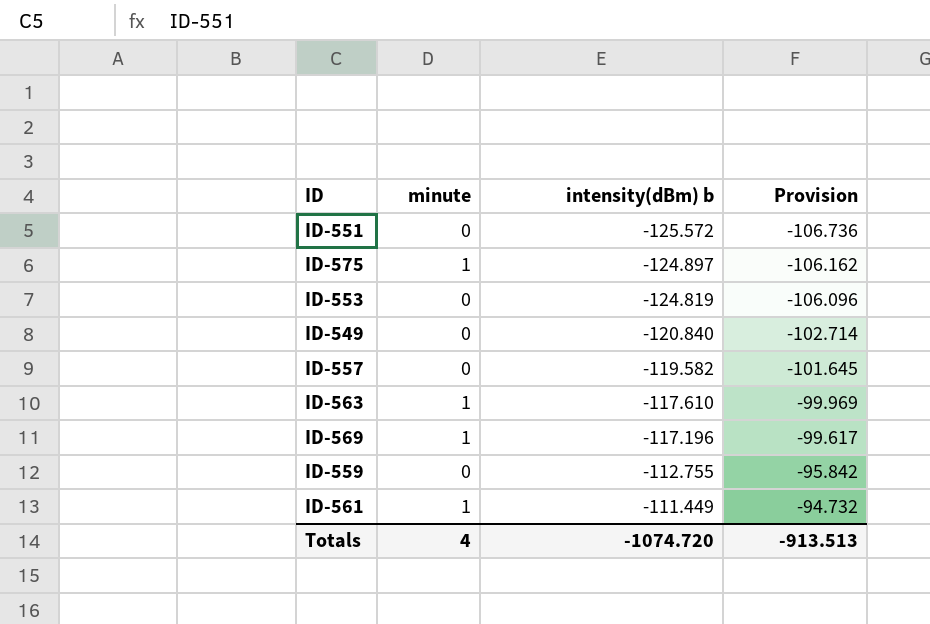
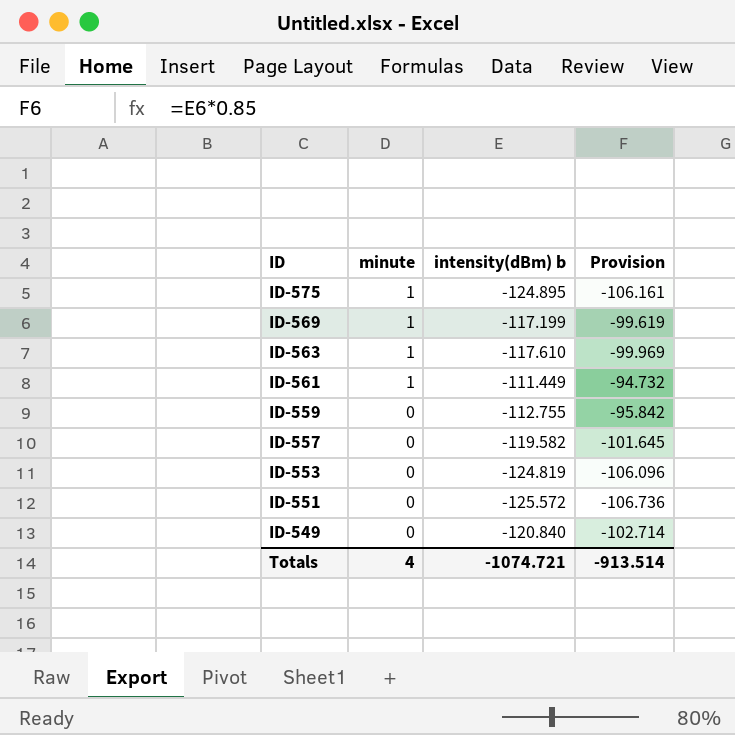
row order: intensity(dBm) b ascending -> ID descending
ID-575 | intensity(dBm) b: -124.897 -> -124.895
ID-575 | Provision: -106.162 -> -106.161
ID-569 | intensity(dBm) b: -117.196 -> -117.199
ID-569 | Provision: -99.617 -> -99.619
Totals | intensity(dBm) b: -1074.720 -> -1074.721
Totals | Provision: -913.513 -> -913.514

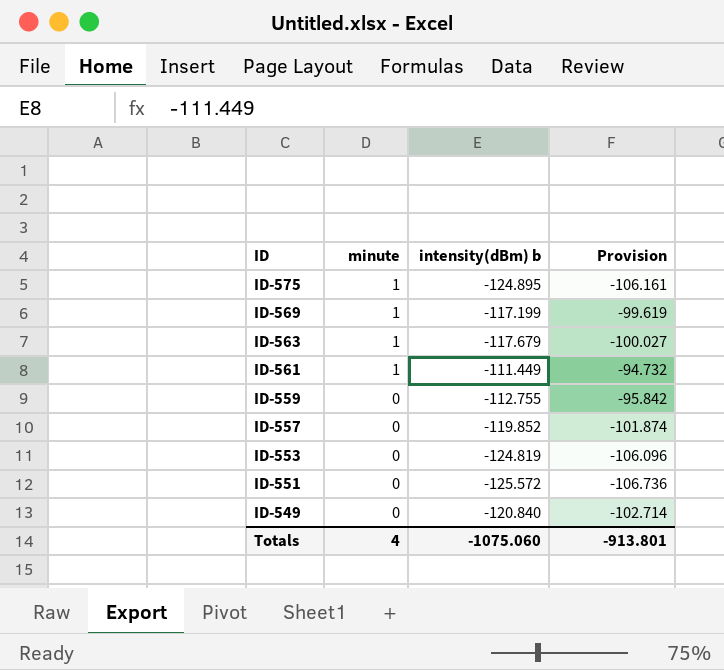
ID-563 | intensity(dBm) b: -117.610 -> -117.679
ID-563 | Provision: -99.969 -> -100.027
ID-557 | intensity(dBm) b: -119.582 -> -119.852
ID-557 | Provision: -101.645 -> -101.874
Totals | intensity(dBm) b: -1074.721 -> -1075.060
Totals | Provision: -913.514 -> -913.801

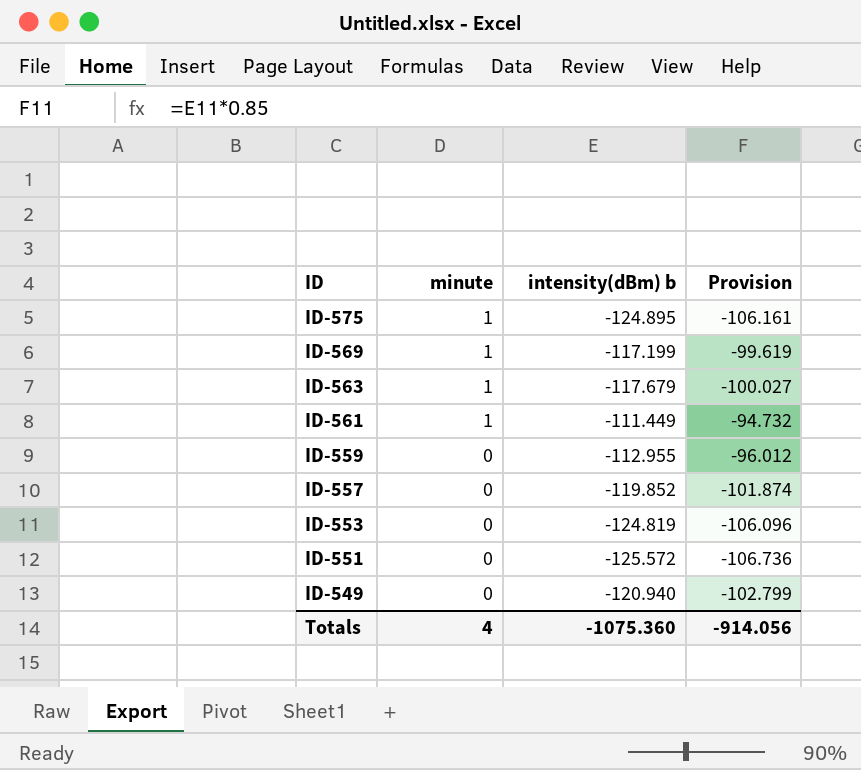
ID-559 | intensity(dBm) b: -112.755 -> -112.955
ID-559 | Provision: -95.842 -> -96.012
ID-549 | intensity(dBm) b: -120.840 -> -120.940
ID-549 | Provision: -102.714 -> -102.799
Totals | intensity(dBm) b: -1075.060 -> -1075.360
Totals | Provision: -913.801 -> -914.056

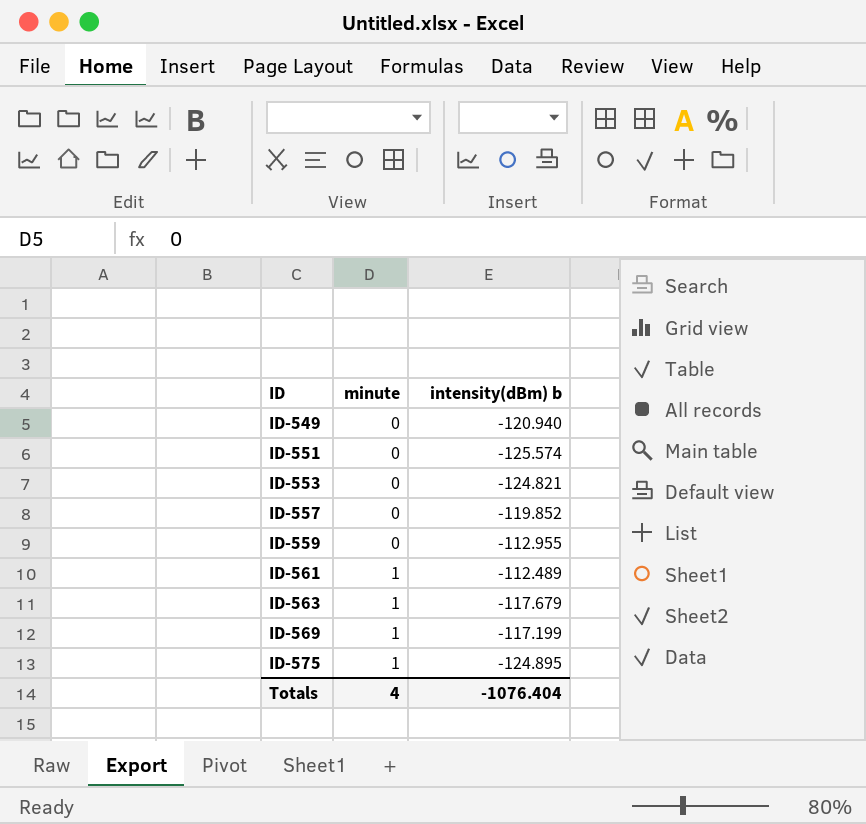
row order: ID descending -> ID ascending
column Provision | formula: [intensity(dBm) b] * 0.85 -> none
ID-551 | intensity(dBm) b: -125.572 -> -125.574
ID-553 | intensity(dBm) b: -124.819 -> -124.821
ID-561 | intensity(dBm) b: -111.449 -> -112.489
Totals | intensity(dBm) b: -1075.360 -> -1076.404

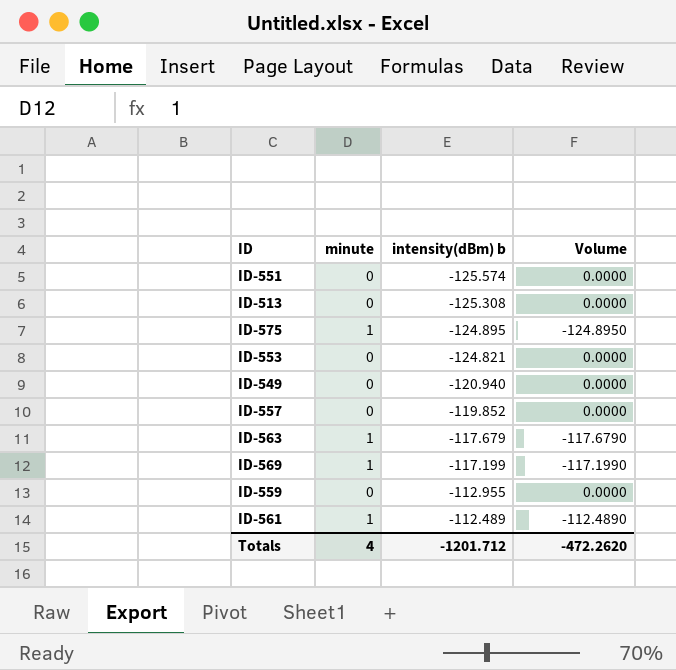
row order: ID ascending -> intensity(dBm) b ascending
column Volume | formula: none -> [minute] * [intensity(dBm) b]
row ID-513: none -> 0 | -125.308 | 0.0000
Totals | intensity(dBm) b: -1076.404 -> -1201.712

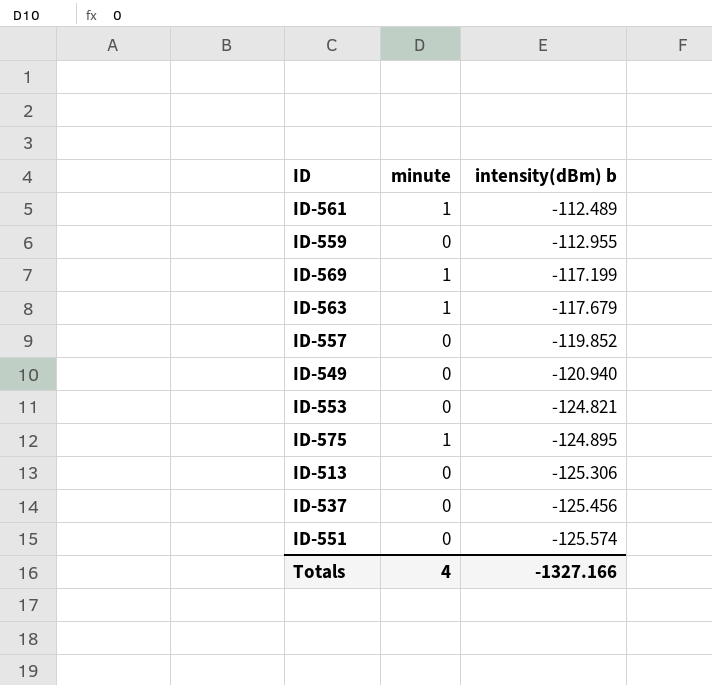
row order: intensity(dBm) b ascending -> intensity(dBm) b descending
column Volume | formula: [minute] * [intensity(dBm) b] -> none
ID-513 | intensity(dBm) b: -125.308 -> -125.306
row ID-537: none -> 0 | -125.456
Totals | intensity(dBm) b: -1201.712 -> -1327.166

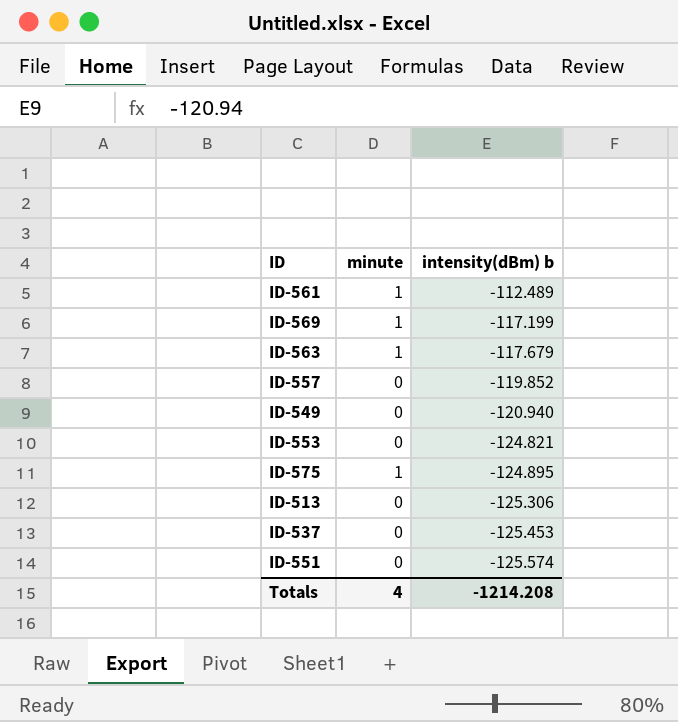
row ID-559: 0 | -112.955 -> none
ID-537 | intensity(dBm) b: -125.456 -> -125.453
Totals | intensity(dBm) b: -1327.166 -> -1214.208

